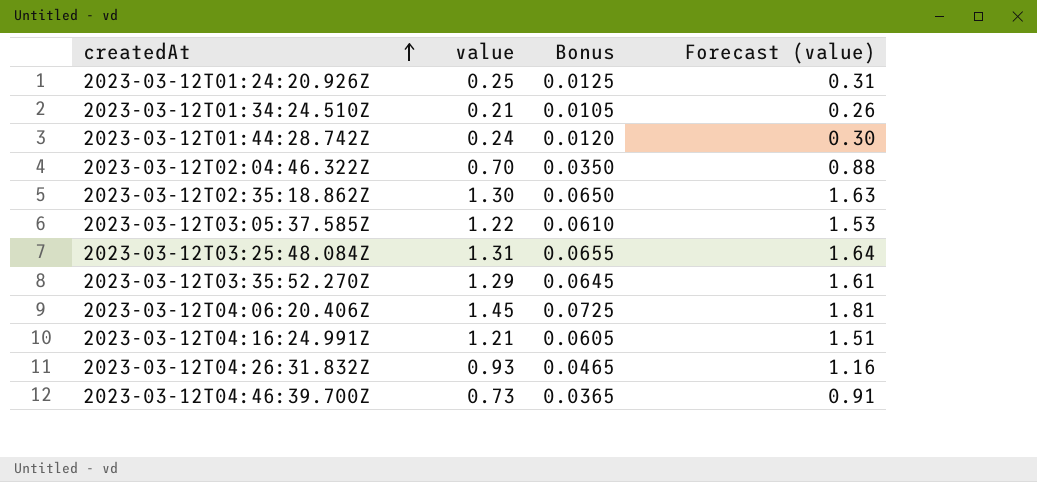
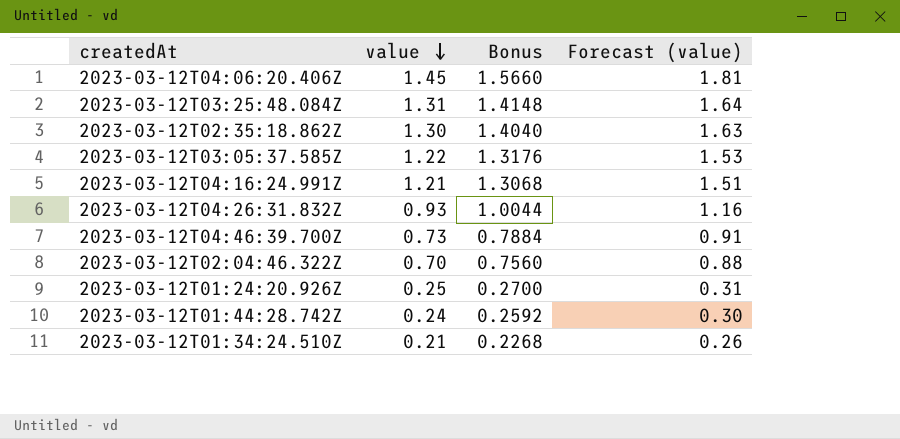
row order: createdAt ascending -> value descending
column Bonus | formula: [value] * 0.05 -> [value] * 1.08
row 2023-03-12T03:35:52.270Z: 1.29 | 0.0645 | 1.61 -> none

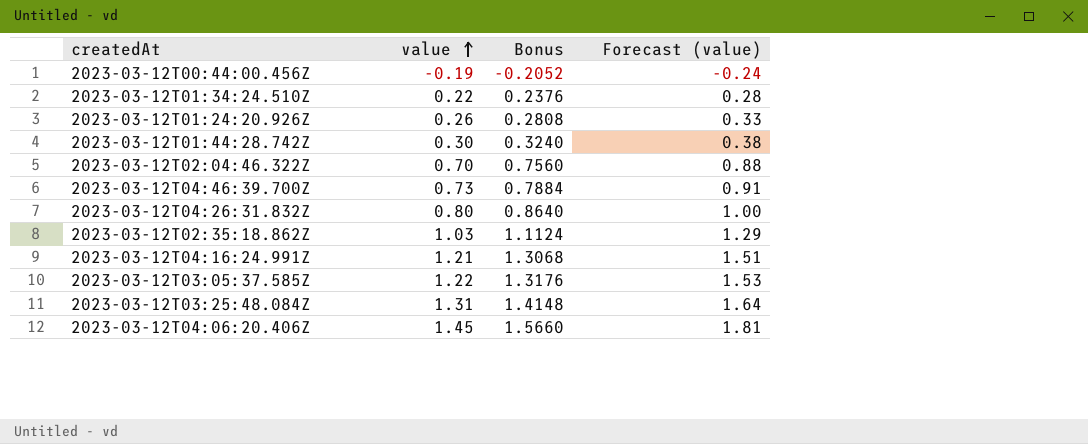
row order: value descending -> value ascending
row 2023-03-12T00:44:00.456Z: none -> -0.19 | -0.2052 | -0.24
2023-03-12T01:34:24.510Z | value: 0.21 -> 0.22
2023-03-12T01:34:24.510Z | Bonus: 0.2268 -> 0.2376
2023-03-12T01:34:24.510Z | Forecast (value): 0.26 -> 0.28
2023-03-12T01:24:20.926Z | value: 0.25 -> 0.26
2023-03-12T01:24:20.926Z | Bonus: 0.2700 -> 0.2808
2023-03-12T01:24:20.926Z | Forecast (value): 0.31 -> 0.33
2023-03-12T01:44:28.742Z | value: 0.24 -> 0.30
2023-03-12T01:44:28.742Z | Bonus: 0.2592 -> 0.3240
2023-03-12T01:44:28.742Z | Forecast (value): 0.30 -> 0.38
2023-03-12T04:26:31.832Z | value: 0.93 -> 0.80
2023-03-12T04:26:31.832Z | Bonus: 1.0044 -> 0.8640
2023-03-12T04:26:31.832Z | Forecast (value): 1.16 -> 1.00
2023-03-12T02:35:18.862Z | value: 1.30 -> 1.03
2023-03-12T02:35:18.862Z | Bonus: 1.4040 -> 1.1124
2023-03-12T02:35:18.862Z | Forecast (value): 1.63 -> 1.29

